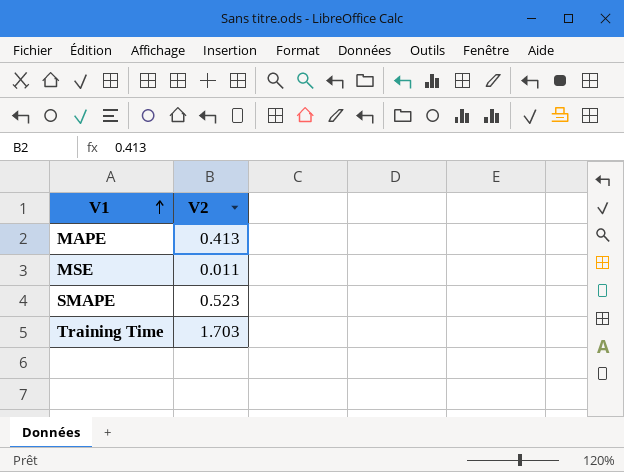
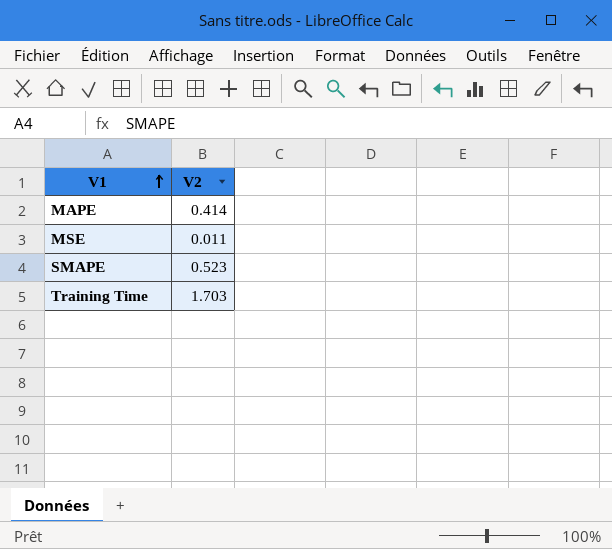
MAPE | V2: 0.413 -> 0.414

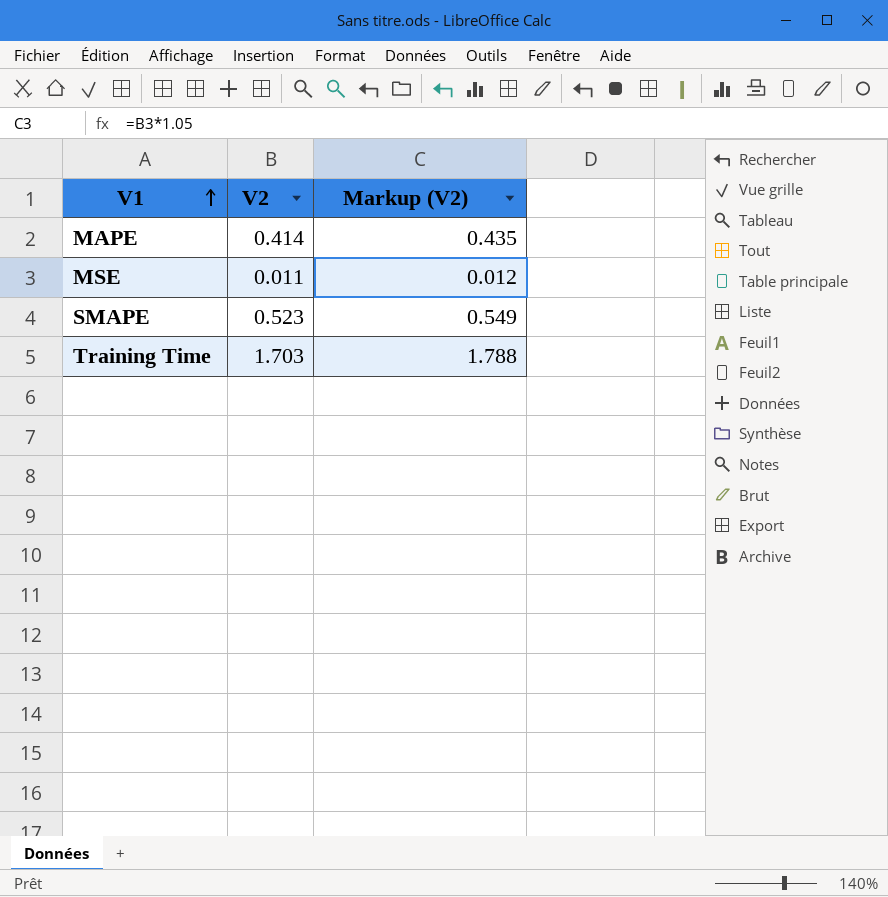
column Markup (V2) | formula: none -> [V2] * 1.05

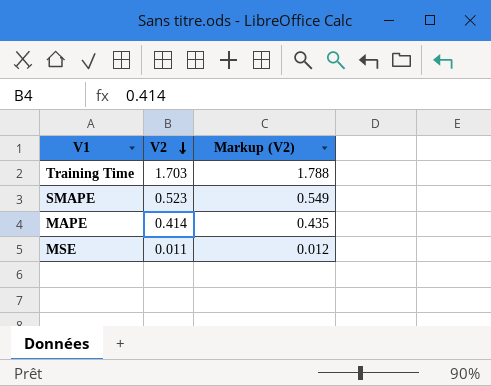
row order: V1 ascending -> V2 descending

